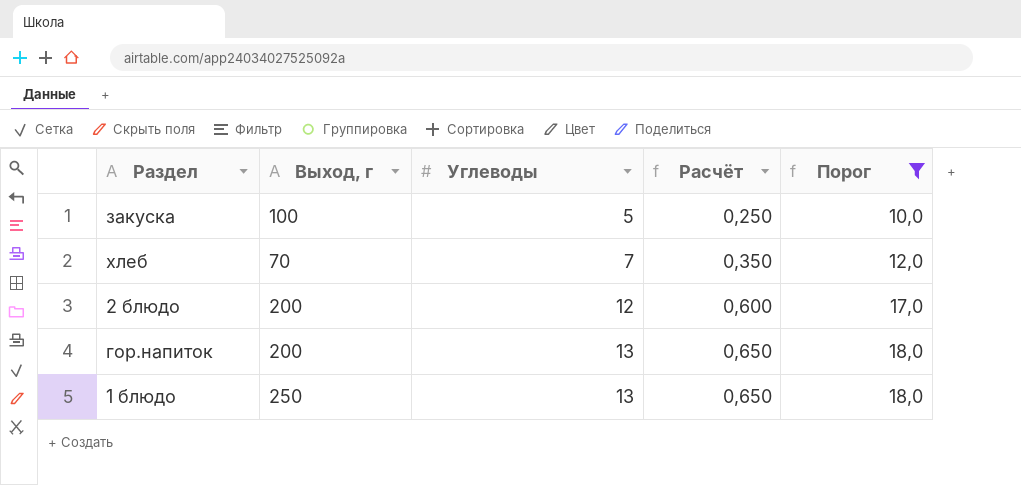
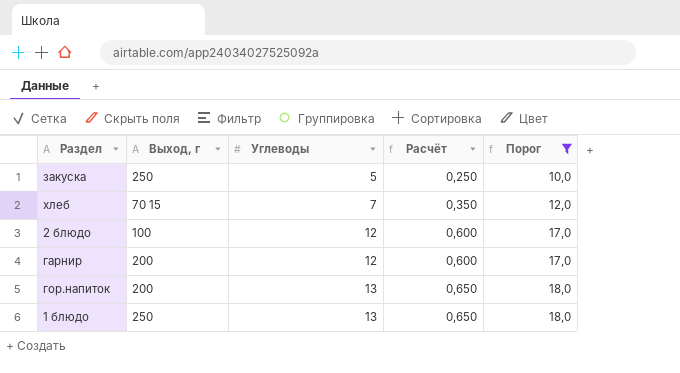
закуска | Выход, г: 100 -> 250
хлеб | Выход, г: 70 -> 70 15
2 блюдо | Выход, г: 200 -> 100
row гарнир: none -> 200 | 12 | 0,600 | 17,0

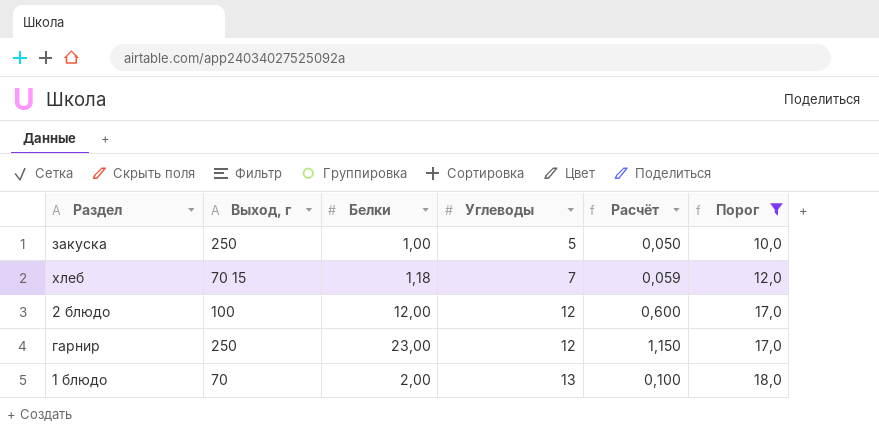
column Белки | position: none -> 3
column Расчёт | formula: [Углеводы] * 0,05 -> [Белки] * 0,05
row гор.напиток: 200 | 13 | 0,650 | 18,0 -> none
гарнир | Выход, г: 200 -> 250
1 блюдо | Выход, г: 250 -> 70

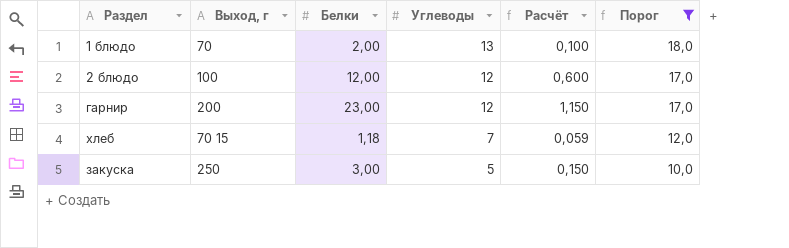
row order: Углеводы ascending -> Углеводы descending
гарнир | Выход, г: 250 -> 200
закуска | Белки: 1,00 -> 3,00
закуска | Расчёт: 0,050 -> 0,150

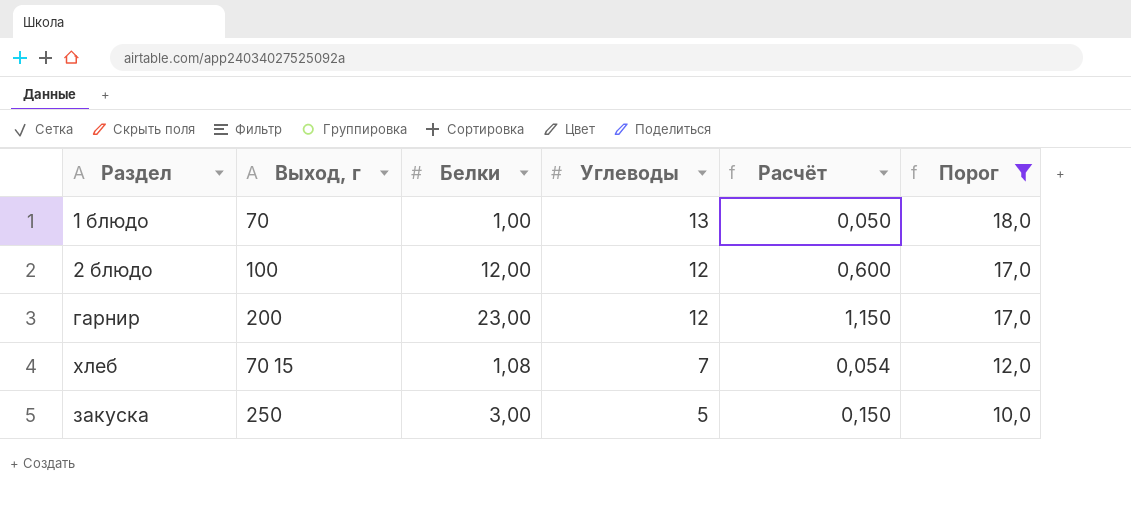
1 блюдо | Белки: 2,00 -> 1,00
1 блюдо | Расчёт: 0,100 -> 0,050
хлеб | Белки: 1,18 -> 1,08
хлеб | Расчёт: 0,059 -> 0,054

